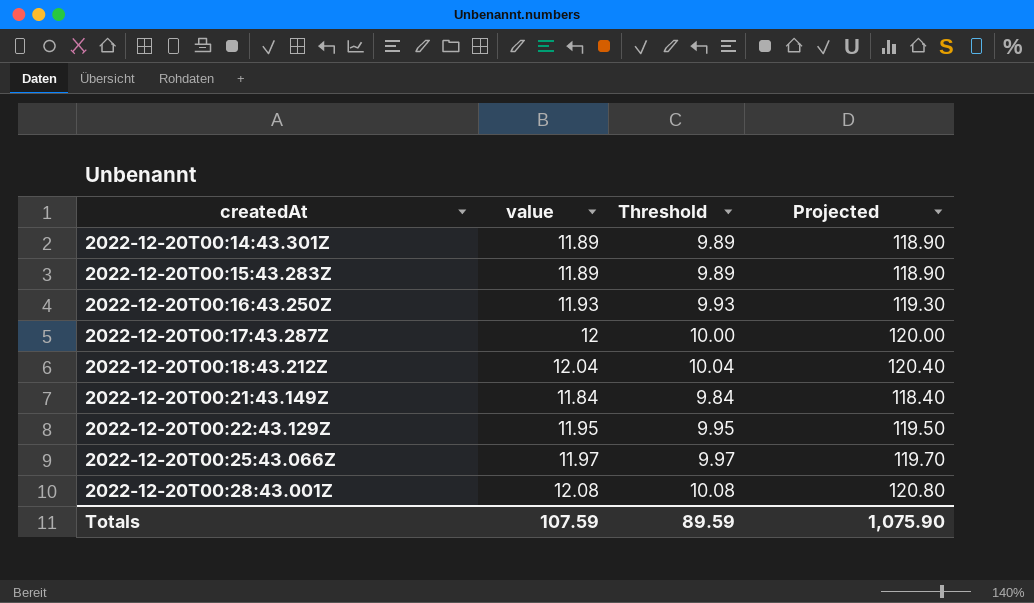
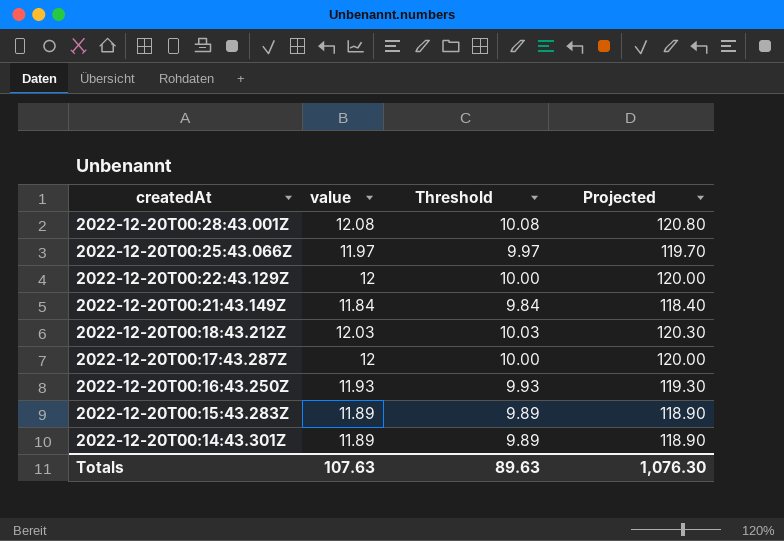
row order: createdAt ascending -> createdAt descending
2022-12-20T00:22:43.129Z | value: 11.95 -> 12
2022-12-20T00:22:43.129Z | Threshold: 9.95 -> 10.00
2022-12-20T00:22:43.129Z | Projected: 119.50 -> 120.00
2022-12-20T00:18:43.212Z | value: 12.04 -> 12.03
2022-12-20T00:18:43.212Z | Threshold: 10.04 -> 10.03
2022-12-20T00:18:43.212Z | Projected: 120.40 -> 120.30
Totals | value: 107.59 -> 107.63
Totals | Threshold: 89.59 -> 89.63
Totals | Projected: 1,075.90 -> 1,076.30

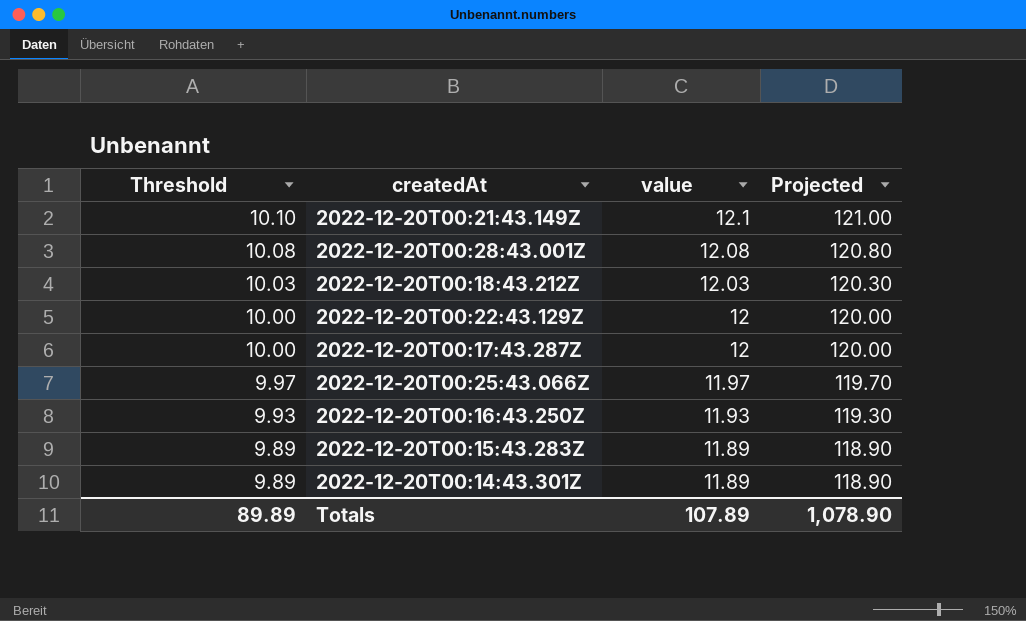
row order: createdAt descending -> Threshold descending
column Threshold | position: 3 -> 1
2022-12-20T00:21:43.149Z | Threshold: 9.84 -> 10.10
2022-12-20T00:21:43.149Z | value: 11.84 -> 12.1
2022-12-20T00:21:43.149Z | Projected: 118.40 -> 121.00
Totals | Threshold: 89.63 -> 89.89
Totals | value: 107.63 -> 107.89
Totals | Projected: 1,076.30 -> 1,078.90

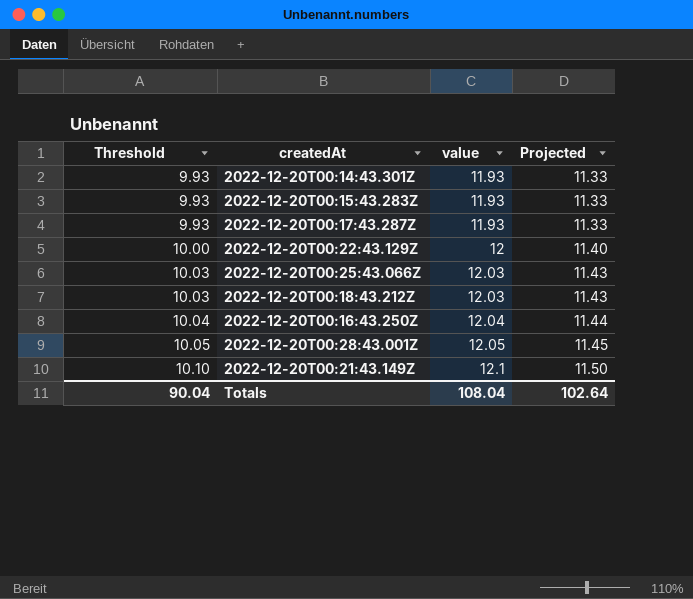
row order: Threshold descending -> Threshold ascending
column Projected | formula: [value] * 10 -> [value] * 0.95
2022-12-20T00:14:43.301Z | Threshold: 9.89 -> 9.93
2022-12-20T00:14:43.301Z | value: 11.89 -> 11.93
2022-12-20T00:15:43.283Z | Threshold: 9.89 -> 9.93
2022-12-20T00:15:43.283Z | value: 11.89 -> 11.93
2022-12-20T00:17:43.287Z | Threshold: 10.00 -> 9.93
2022-12-20T00:17:43.287Z | value: 12 -> 11.93
2022-12-20T00:25:43.066Z | Threshold: 9.97 -> 10.03
2022-12-20T00:25:43.066Z | value: 11.97 -> 12.03
2022-12-20T00:16:43.250Z | Threshold: 9.93 -> 10.04
2022-12-20T00:16:43.250Z | value: 11.93 -> 12.04
2022-12-20T00:28:43.001Z | Threshold: 10.08 -> 10.05
2022-12-20T00:28:43.001Z | value: 12.08 -> 12.05
Totals | Threshold: 89.89 -> 90.04
Totals | value: 107.89 -> 108.04
Totals | Projected: 1,078.90 -> 102.64

